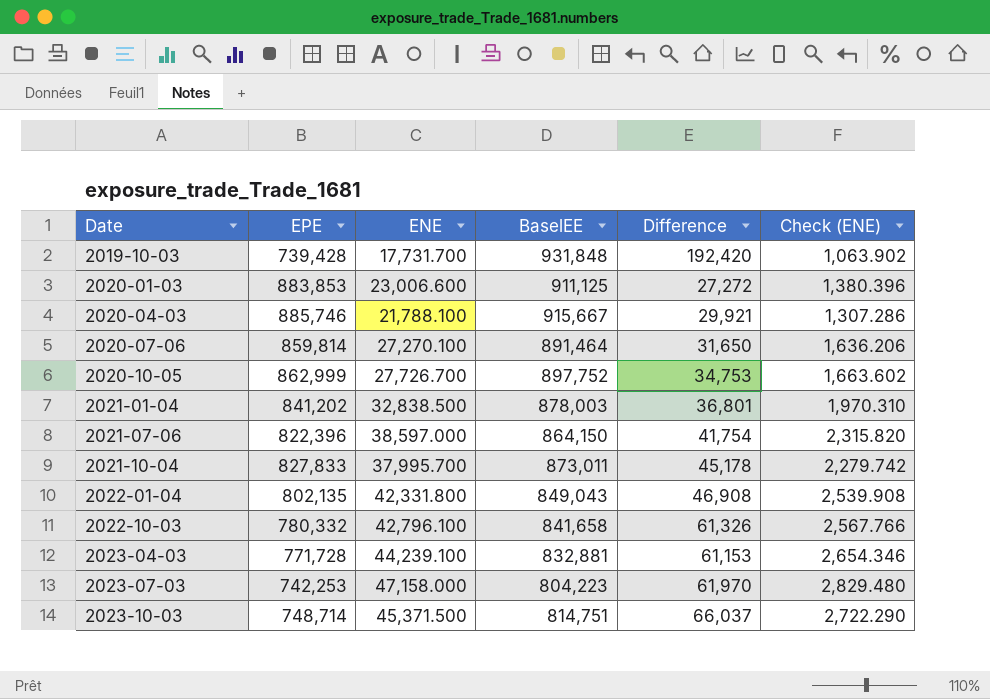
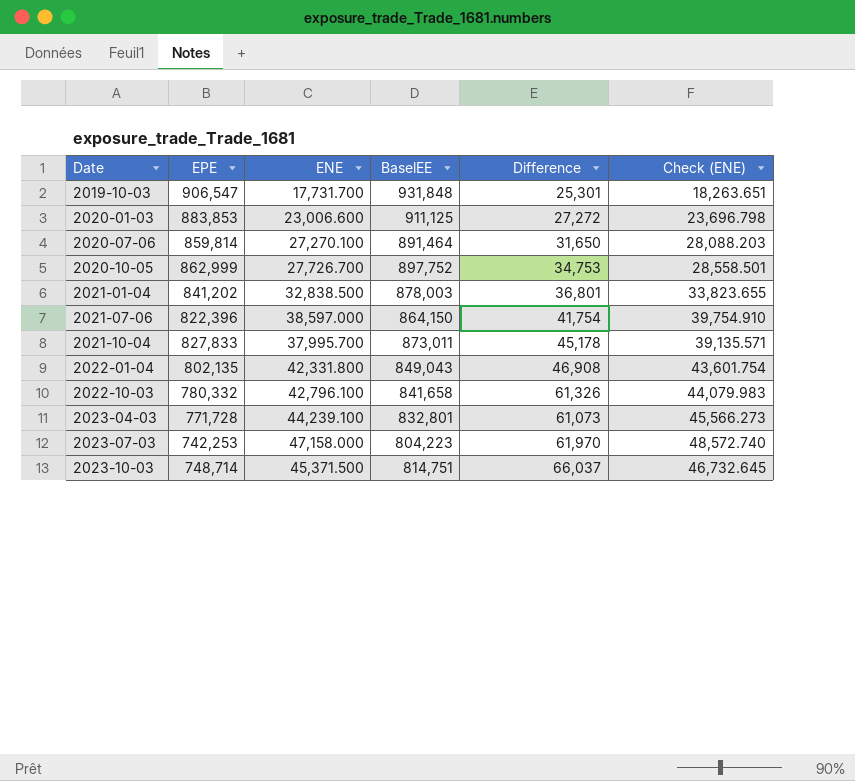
column Check (ENE) | formula: [ENE] * 0.06 -> [ENE] * 1.03
row 2020-04-03: 885,746 | 21,788.100 | 915,667 | 29,921 | 1,307.286 -> none
2019-10-03 | EPE: 739,428 -> 906,547
2019-10-03 | Difference: 192,420 -> 25,301
2023-04-03 | BaselEE: 832,881 -> 832,801
2023-04-03 | Difference: 61,153 -> 61,073

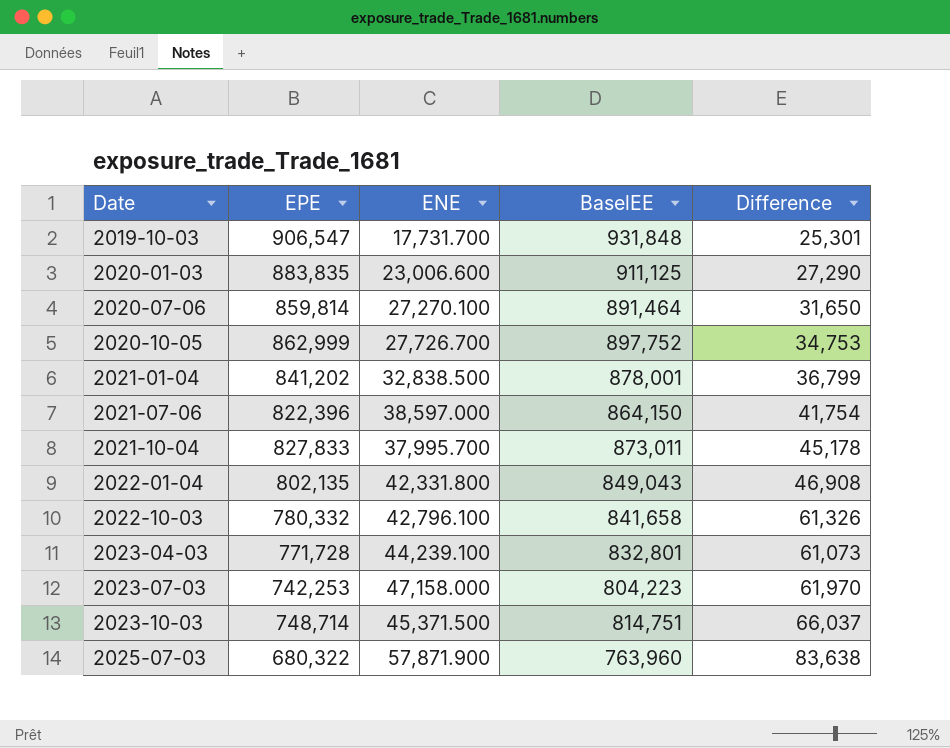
column Check (ENE) | formula: [ENE] * 1.03 -> none
2020-01-03 | EPE: 883,853 -> 883,835
2020-01-03 | Difference: 27,272 -> 27,290
2021-01-04 | BaselEE: 878,003 -> 878,001
2021-01-04 | Difference: 36,801 -> 36,799
row 2025-07-03: none -> 680,322 | 57,871.900 | 763,960 | 83,638

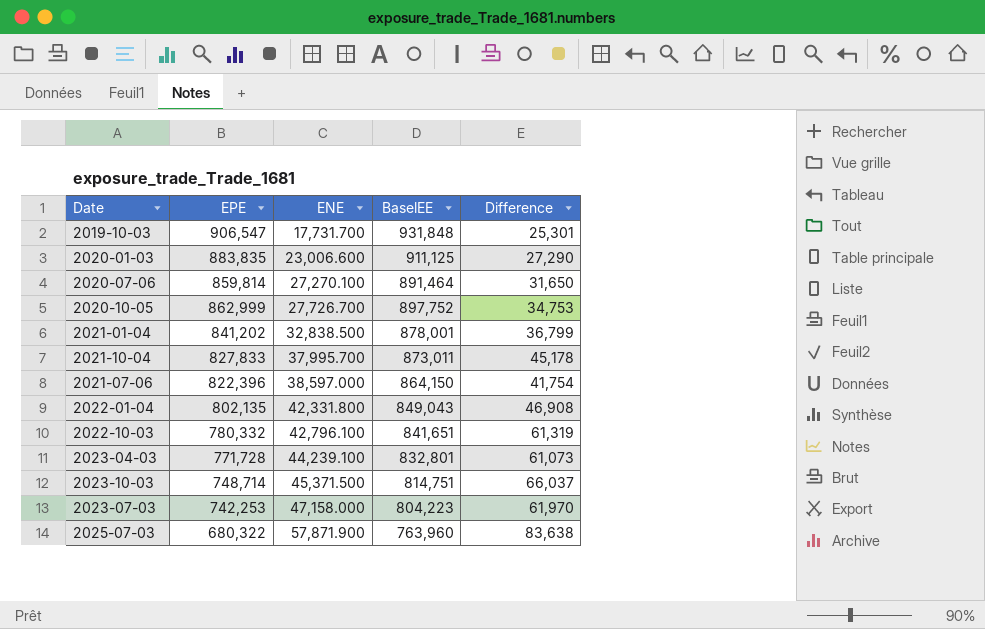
row order: Date ascending -> ENE ascending
2022-10-03 | BaselEE: 841,658 -> 841,651
2022-10-03 | Difference: 61,326 -> 61,319

